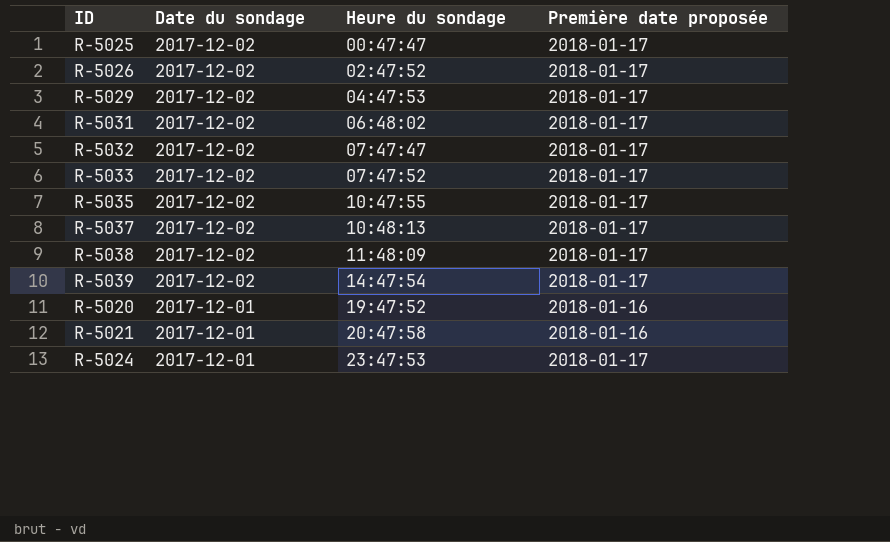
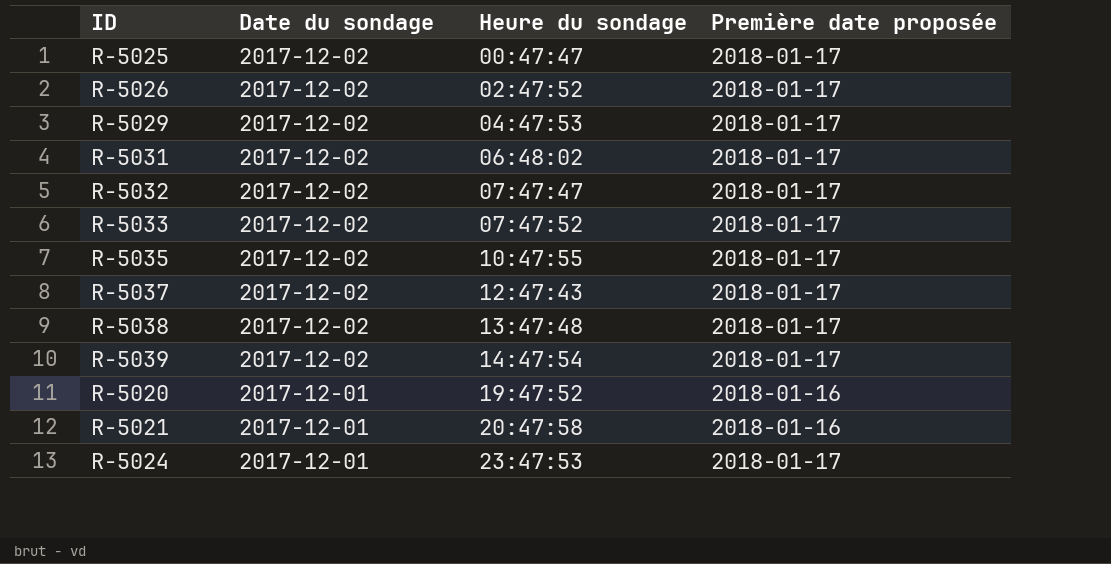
R-5037 | Heure du sondage: 10:48:13 -> 12:47:43
R-5038 | Heure du sondage: 11:48:09 -> 13:47:48

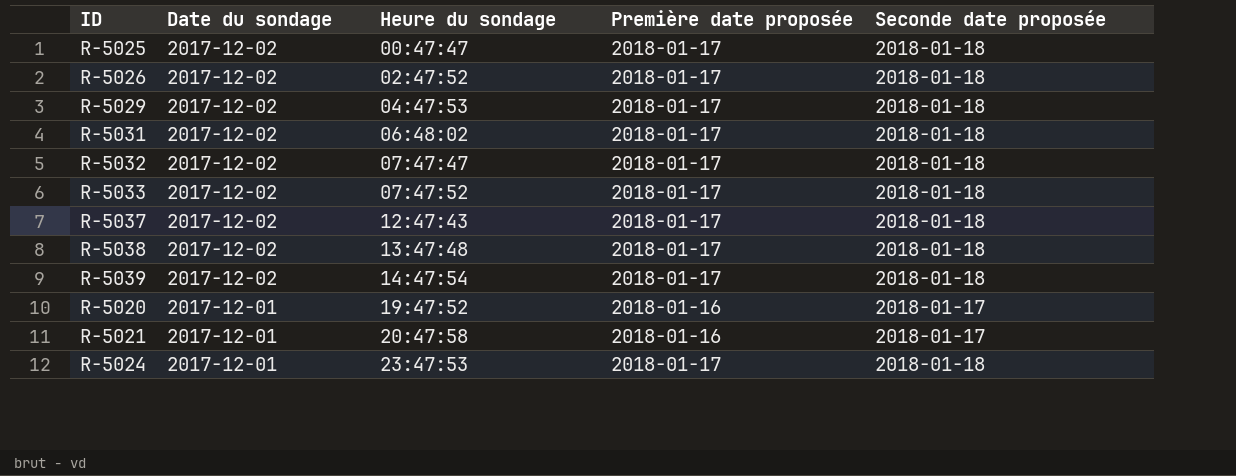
column Seconde date proposée | position: none -> 5
row R-5035: 2017-12-02 | 10:47:55 | 2018-01-17 -> none

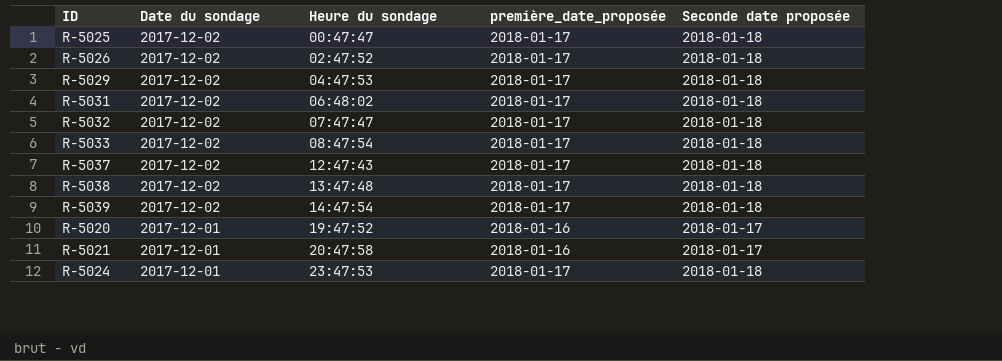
column name: Première date proposée -> première_date_proposée
R-5033 | Heure du sondage: 07:47:52 -> 08:47:54

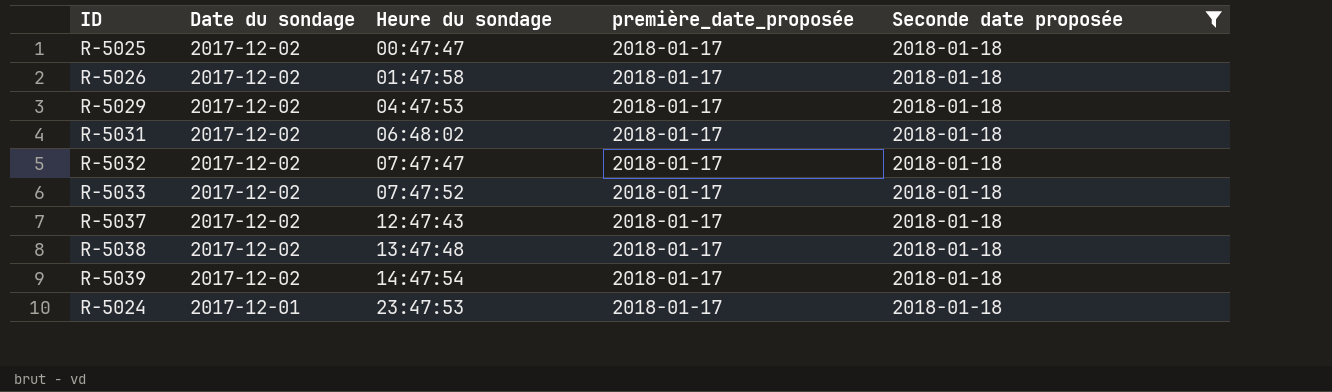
filter: none -> Seconde date proposée = 2018-01-18
R-5026 | Heure du sondage: 02:47:52 -> 01:47:58
R-5033 | Heure du sondage: 08:47:54 -> 07:47:52

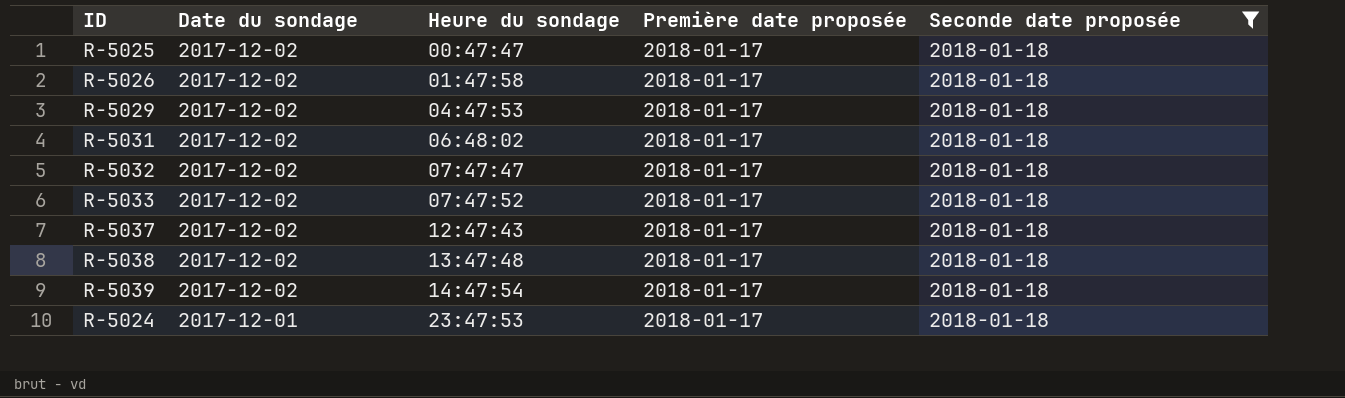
column name: première_date_proposée -> Première date proposée

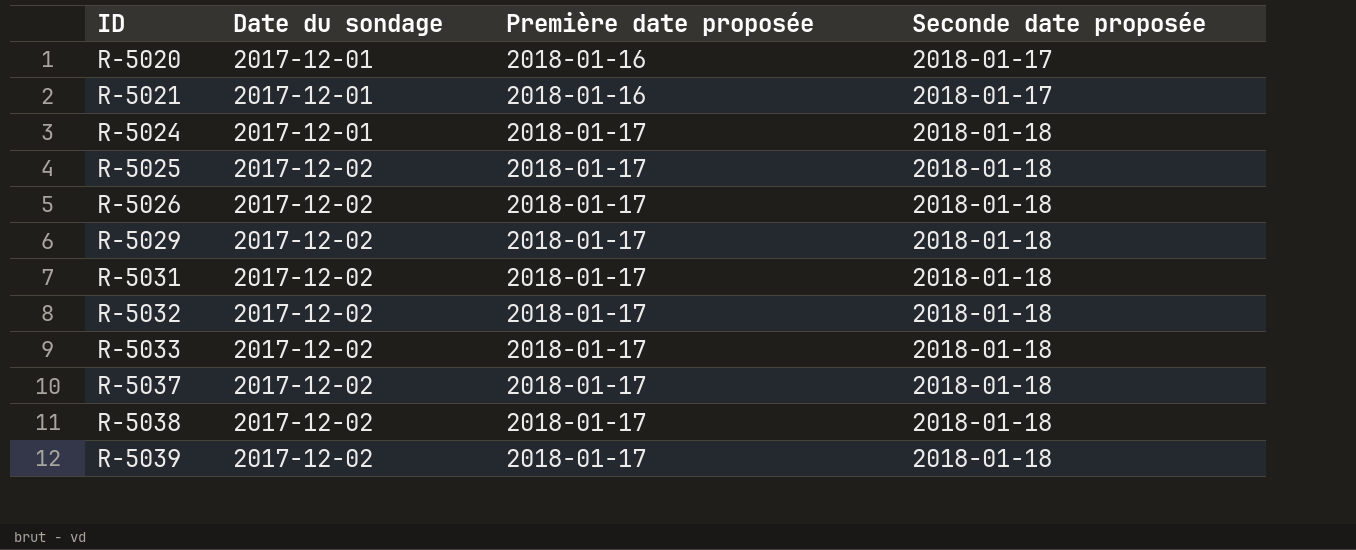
filter: Seconde date proposée = 2018-01-18 -> none
row order: Date du sondage descending -> ID ascending
column Heure du sondage | position: 3 -> none

